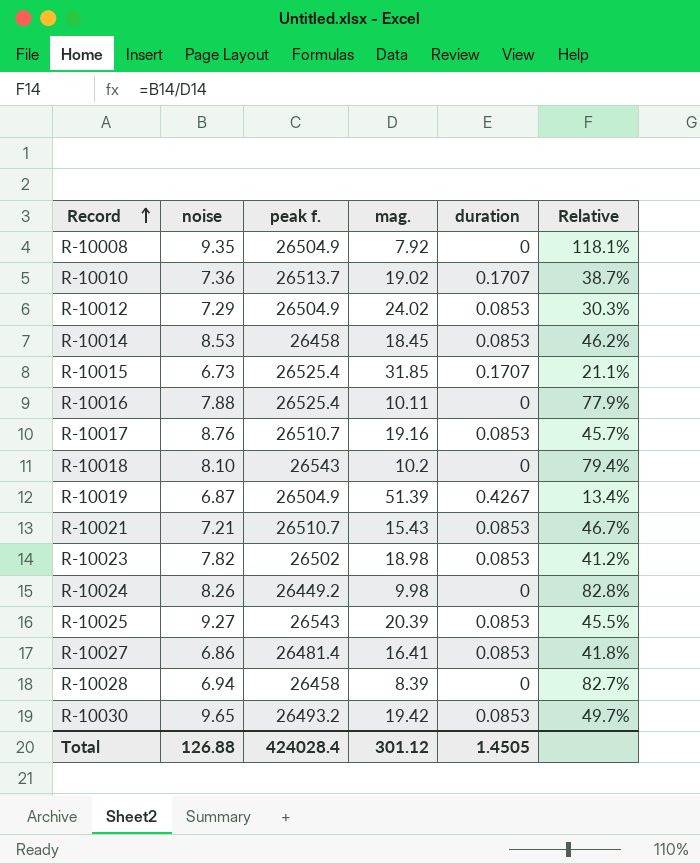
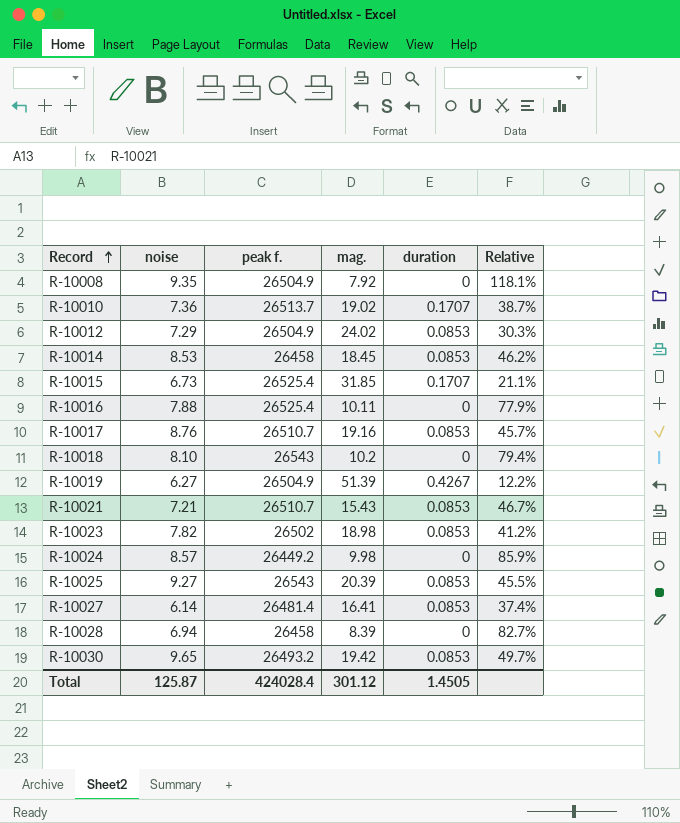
R-10019 | noise: 6.87 -> 6.27
R-10019 | Relative: 13.4% -> 12.2%
R-10024 | noise: 8.26 -> 8.57
R-10024 | Relative: 82.8% -> 85.9%
R-10027 | noise: 6.86 -> 6.14
R-10027 | Relative: 41.8% -> 37.4%
Total | noise: 126.88 -> 125.87

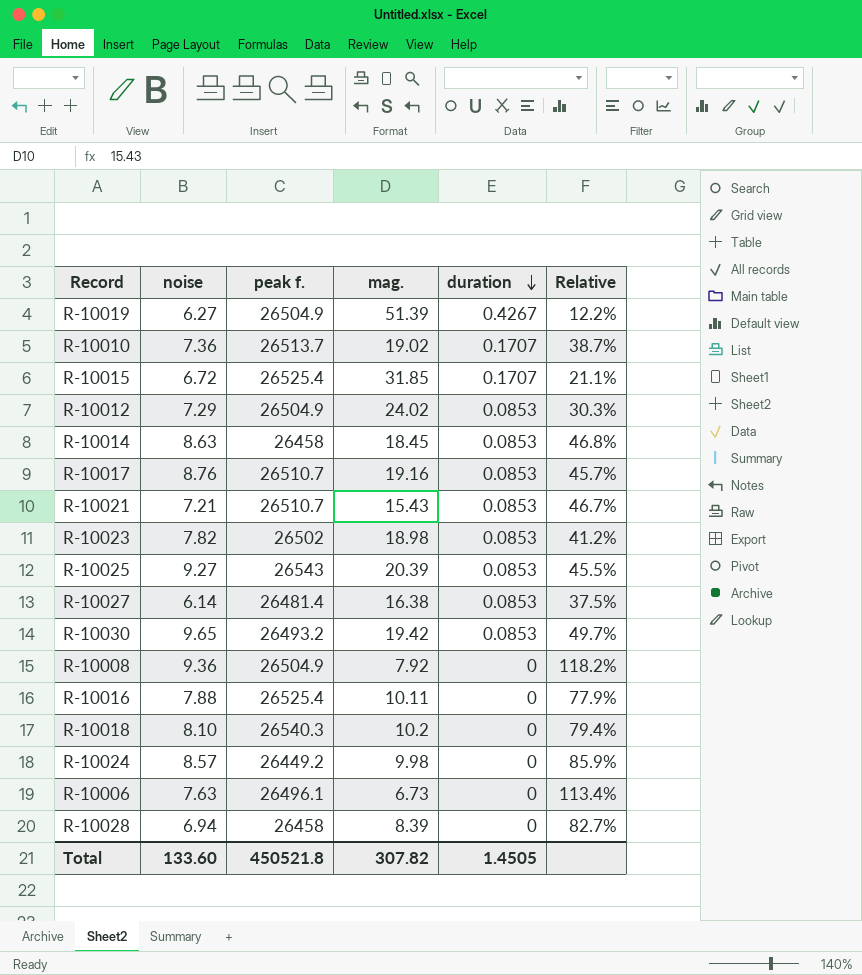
row order: Record ascending -> duration descending
R-10015 | noise: 6.73 -> 6.72
R-10014 | noise: 8.53 -> 8.63
R-10014 | Relative: 46.2% -> 46.8%
R-10027 | mag.: 16.41 -> 16.38
R-10027 | Relative: 37.4% -> 37.5%
R-10008 | noise: 9.35 -> 9.36
R-10008 | Relative: 118.1% -> 118.2%
R-10018 | peak f.: 26543 -> 26540.3
row R-10006: none -> 7.63 | 26496.1 | 6.73 | 0 | 113.4%
Total | noise: 125.87 -> 133.60
Total | peak f.: 424028.4 -> 450521.8
Total | mag.: 301.12 -> 307.82

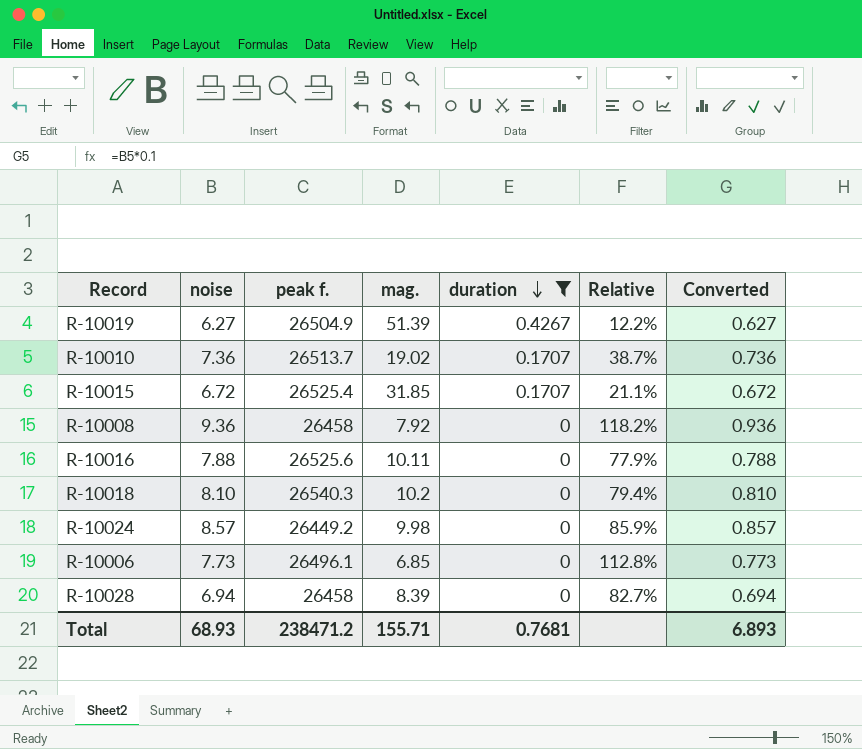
filter: none -> duration != 0.0853
column Converted | formula: none -> [noise] * 0.1
R-10008 | peak f.: 26504.9 -> 26458
R-10016 | peak f.: 26525.4 -> 26525.6
R-10006 | noise: 7.63 -> 7.73
R-10006 | mag.: 6.73 -> 6.85
R-10006 | Relative: 113.4% -> 112.8%
Total | noise: 133.60 -> 68.93
Total | peak f.: 450521.8 -> 238471.2
Total | mag.: 307.82 -> 155.71
Total | duration: 1.4505 -> 0.7681

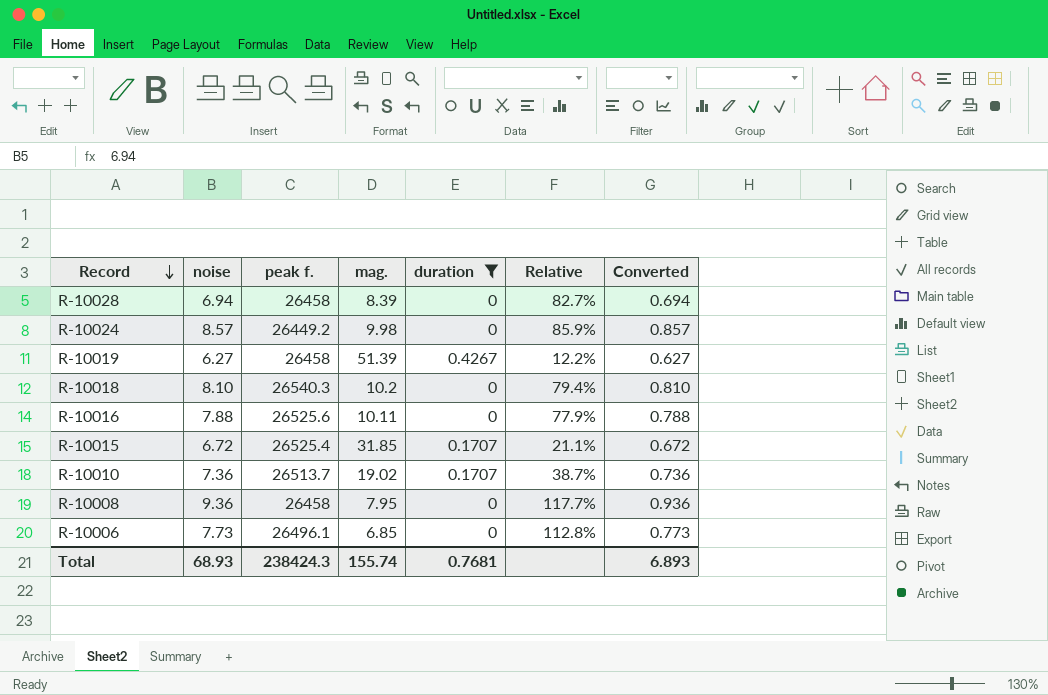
row order: duration descending -> Record descending
R-10019 | peak f.: 26504.9 -> 26458
R-10008 | mag.: 7.92 -> 7.95
R-10008 | Relative: 118.2% -> 117.7%
Total | peak f.: 238471.2 -> 238424.3
Total | mag.: 155.71 -> 155.74

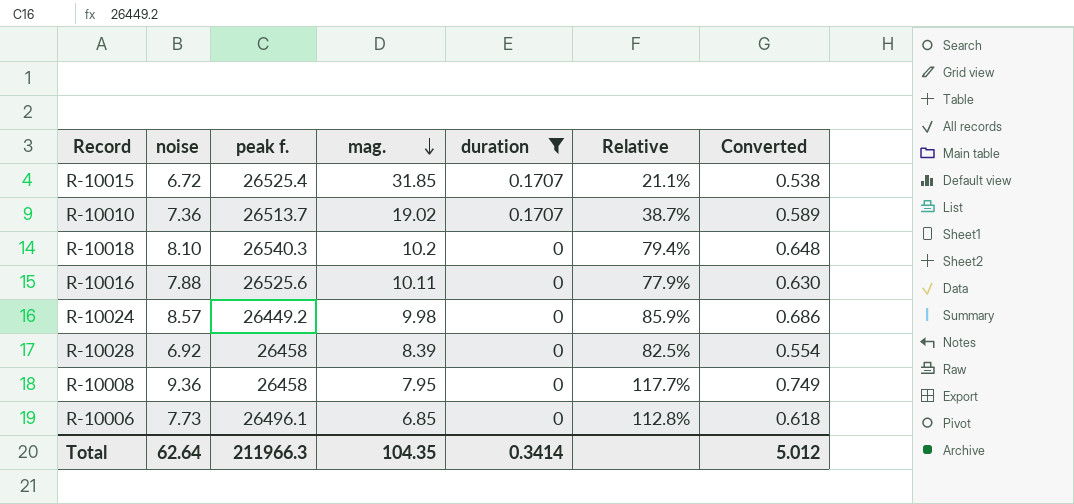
row order: Record descending -> mag. descending
column Converted | formula: [noise] * 0.1 -> [noise] * 0.08
row R-10019: 6.27 | 26458 | 51.39 | 0.4267 | 12.2% | 0.627 -> none
R-10028 | noise: 6.94 -> 6.92
R-10028 | Relative: 82.7% -> 82.5%
Total | noise: 68.93 -> 62.64
Total | peak f.: 238424.3 -> 211966.3
Total | mag.: 155.74 -> 104.35
Total | duration: 0.7681 -> 0.3414
Total | Converted: 6.893 -> 5.012

